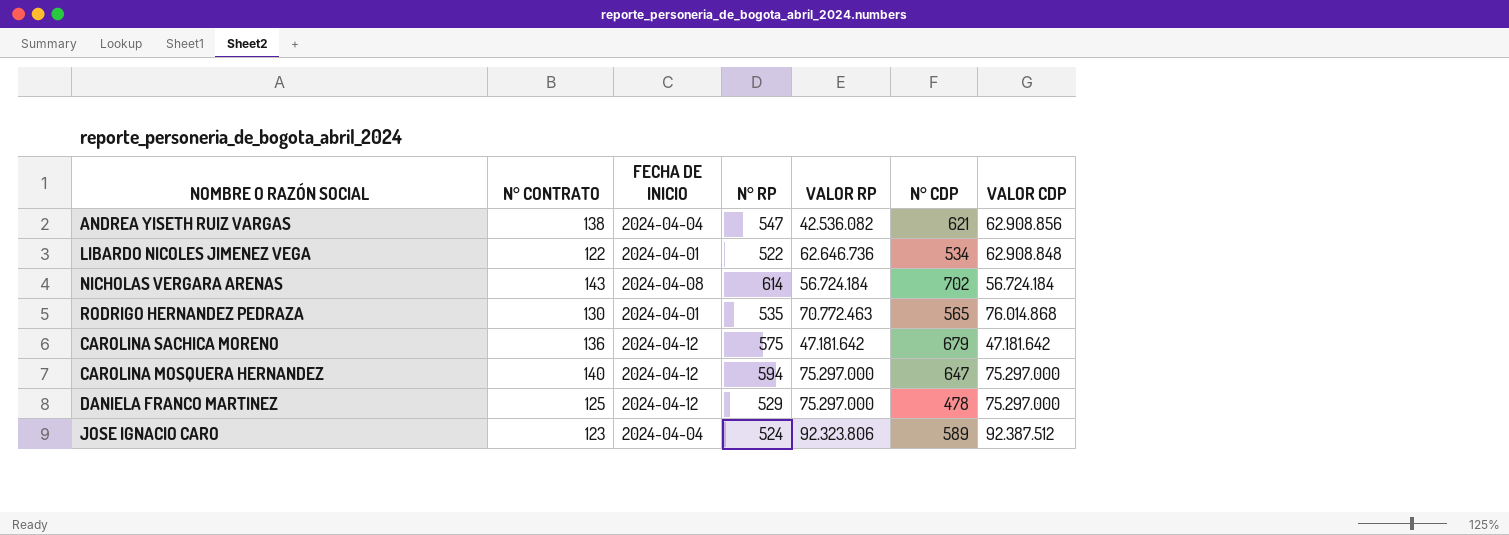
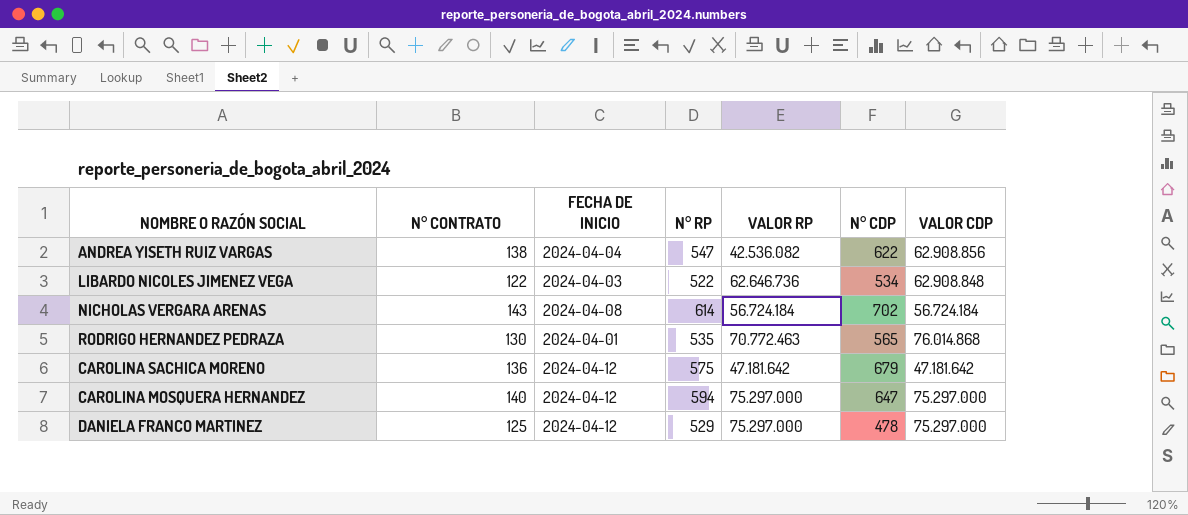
row JOSE IGNACIO CARO: 123 | 2024-04-04 | 524 | 92.323.806 | 589 | 92.387.512 -> none
ANDREA YISETH RUIZ VARGAS | N° CDP: 621 -> 622
LIBARDO NICOLES JIMENEZ VEGA | FECHA DE INICIO: 2024-04-01 -> 2024-04-03

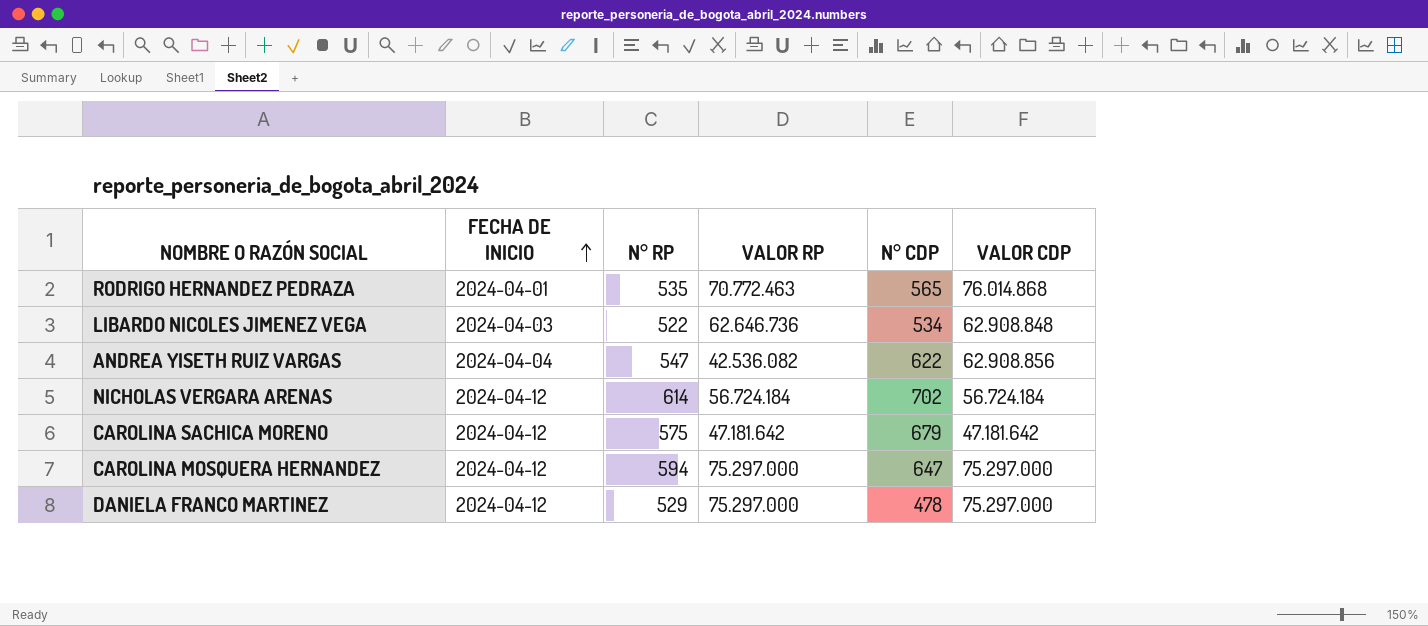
row order: none -> FECHA DE INICIO ascending
column N° CONTRATO | position: 2 -> none
NICHOLAS VERGARA ARENAS | FECHA DE INICIO: 2024-04-08 -> 2024-04-12

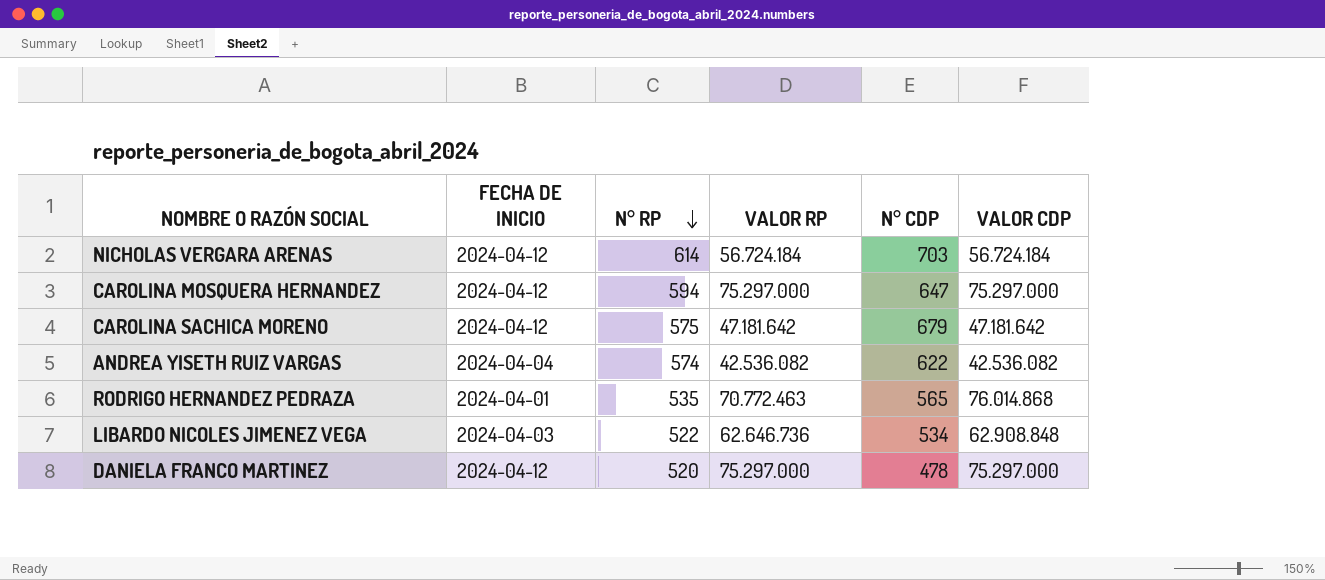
row order: FECHA DE INICIO ascending -> N° RP descending
NICHOLAS VERGARA ARENAS | N° CDP: 702 -> 703
ANDREA YISETH RUIZ VARGAS | N° RP: 547 -> 574
ANDREA YISETH RUIZ VARGAS | VALOR CDP: 62.908.856 -> 42.536.082
DANIELA FRANCO MARTINEZ | N° RP: 529 -> 520

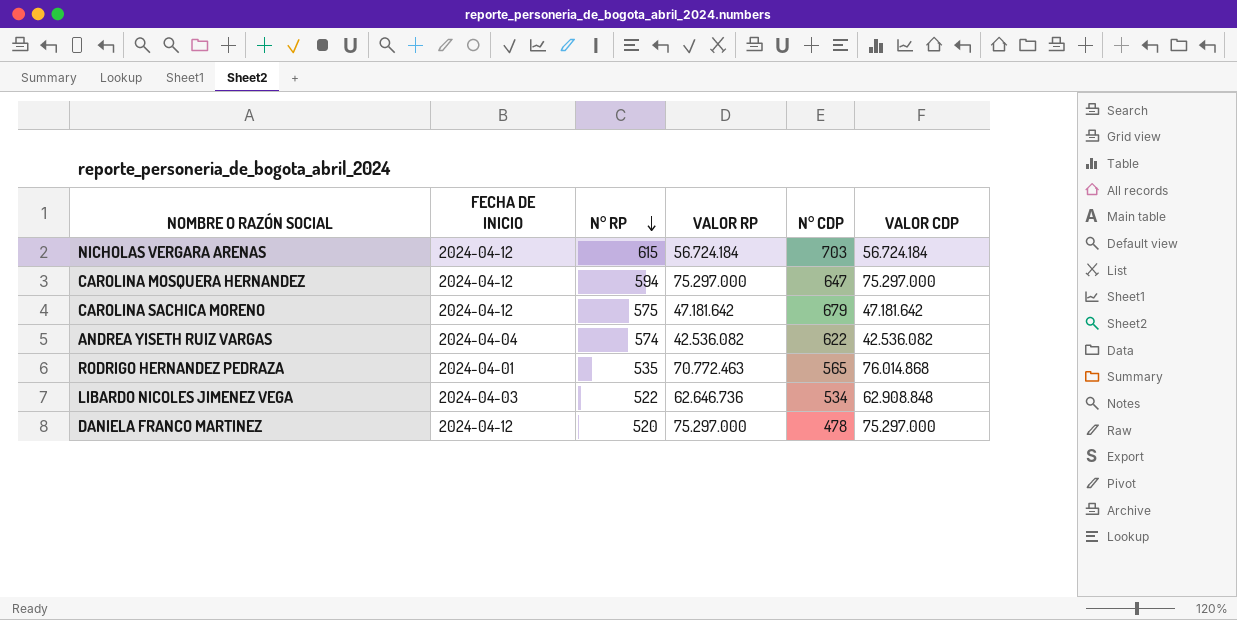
NICHOLAS VERGARA ARENAS | N° RP: 614 -> 615

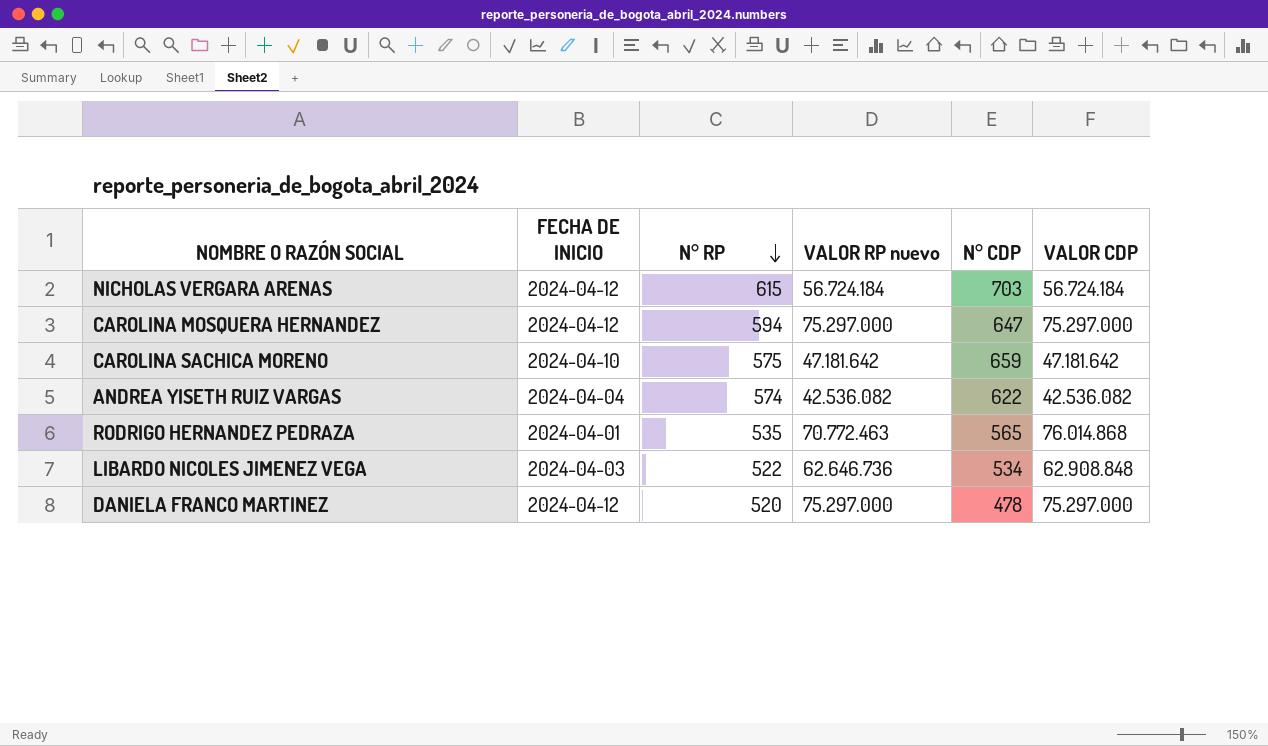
column name: VALOR RP -> VALOR RP nuevo
CAROLINA SACHICA MORENO | FECHA DE INICIO: 2024-04-12 -> 2024-04-10
CAROLINA SACHICA MORENO | N° CDP: 679 -> 659

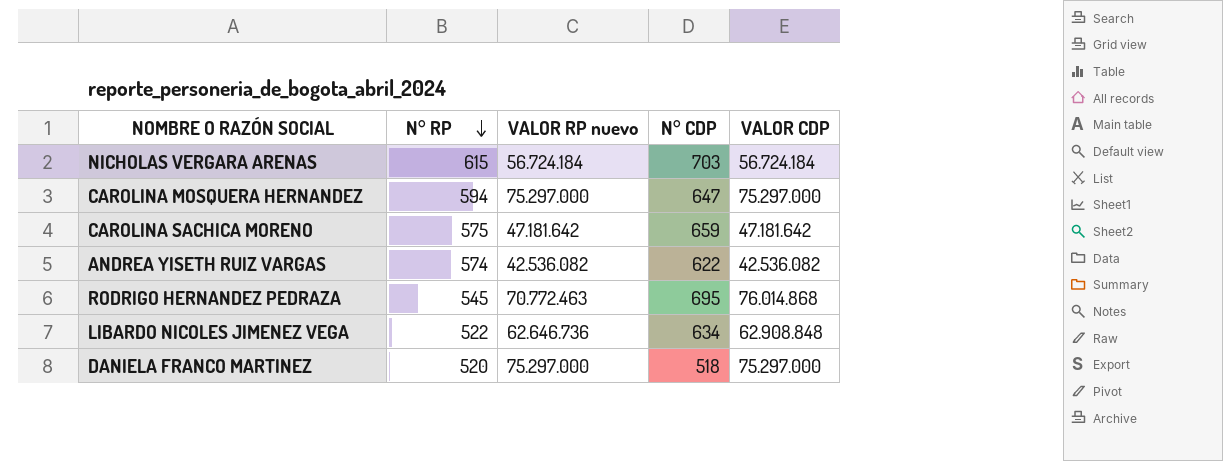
column FECHA DE INICIO | position: 2 -> none
RODRIGO HERNANDEZ PEDRAZA | N° RP: 535 -> 545
RODRIGO HERNANDEZ PEDRAZA | N° CDP: 565 -> 695
LIBARDO NICOLES JIMENEZ VEGA | N° CDP: 534 -> 634
DANIELA FRANCO MARTINEZ | N° CDP: 478 -> 518

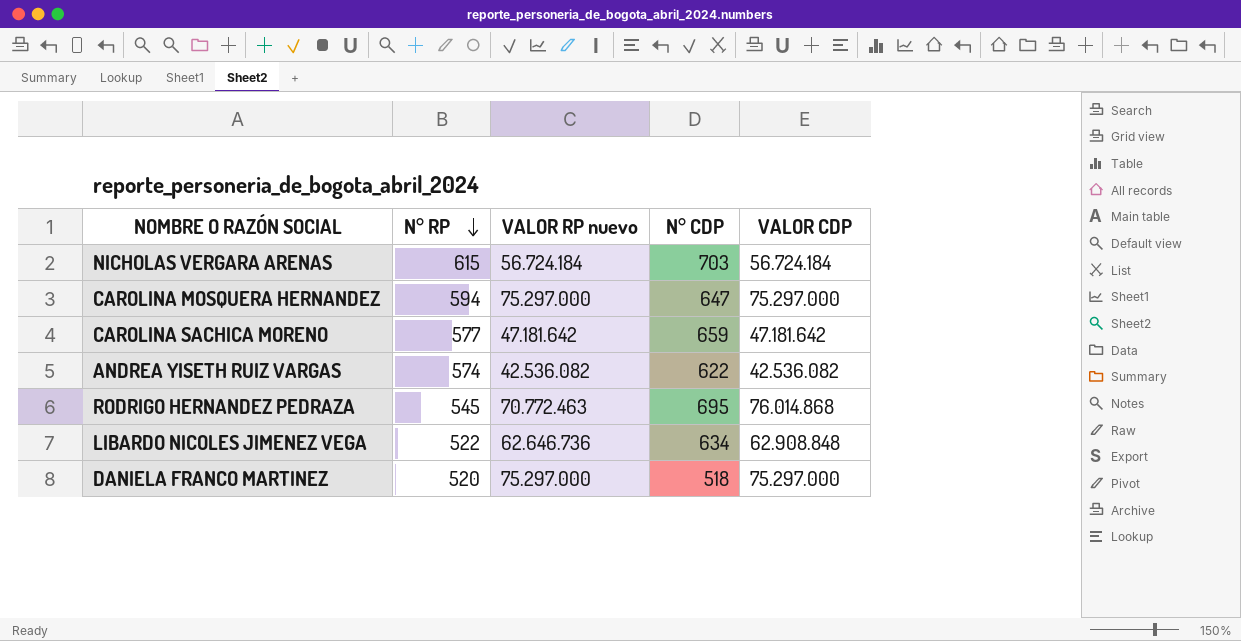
CAROLINA SACHICA MORENO | N° RP: 575 -> 577

